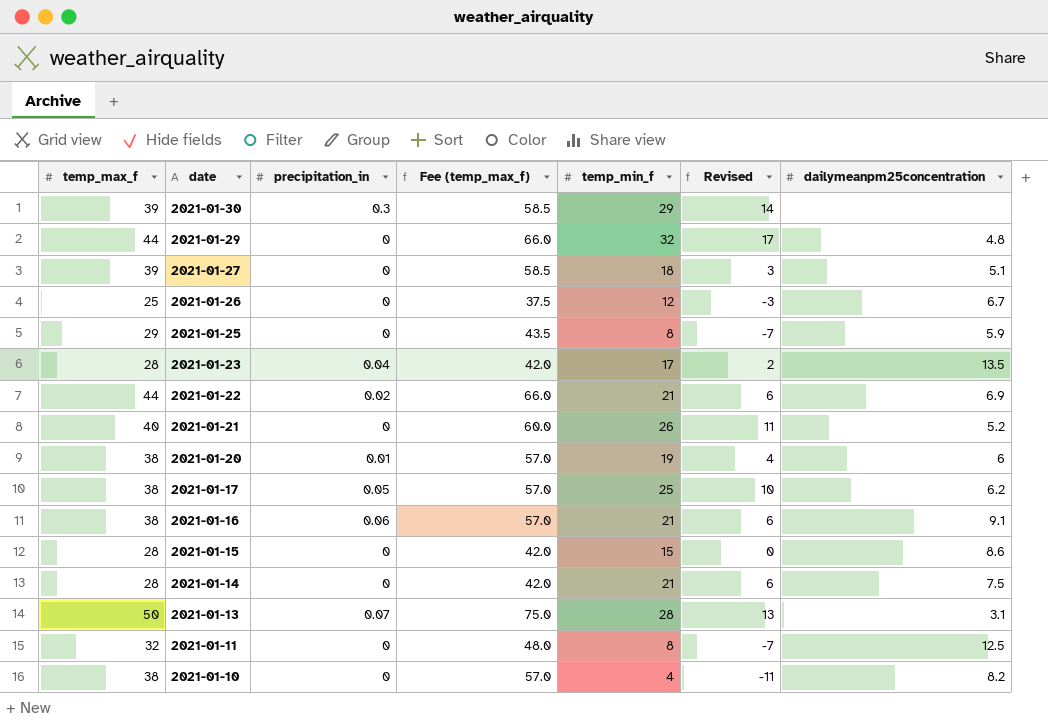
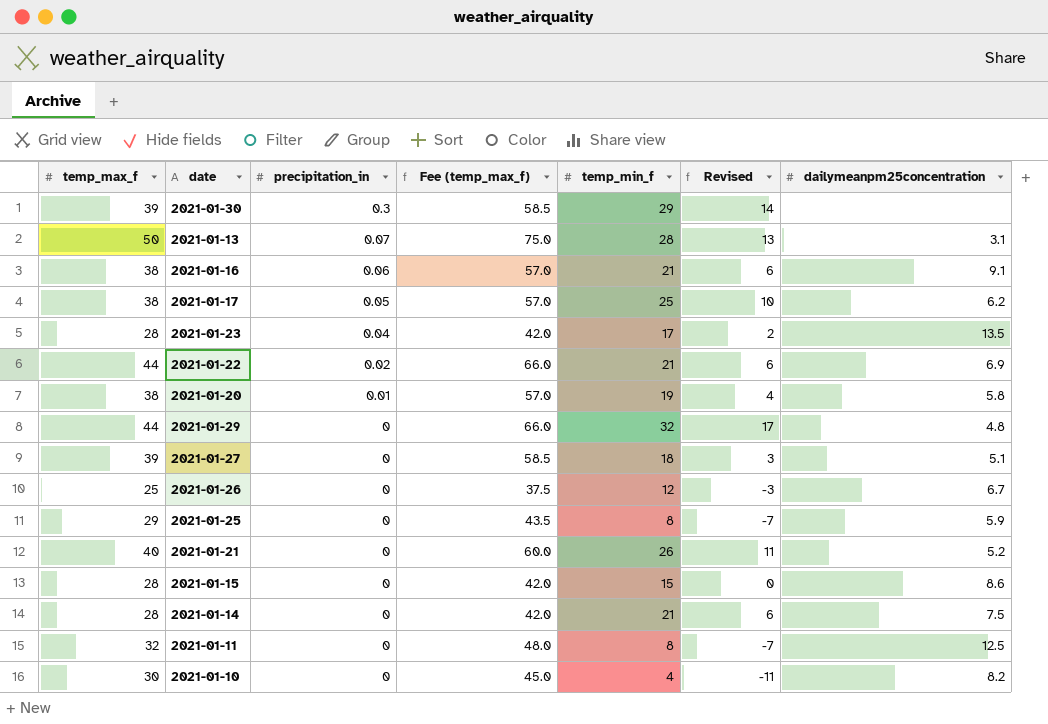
row order: date descending -> precipitation_in descending
2021-01-20 | dailymeanpm25concentration: 6 -> 5.8
2021-01-10 | temp_max_f: 38 -> 30
2021-01-10 | Fee (temp_max_f): 57.0 -> 45.0

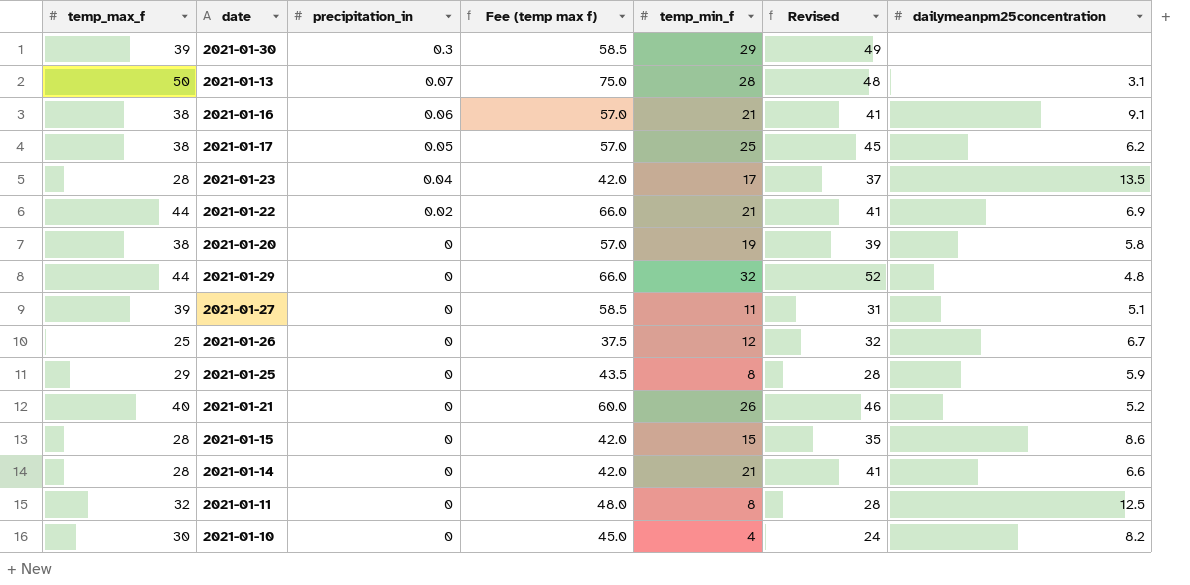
column name: Fee (temp_max_f) -> Fee (temp max f)
column Revised | formula: [temp_min_f] - 15 -> [temp_min_f] + 20
2021-01-20 | precipitation_in: 0.01 -> 0
2021-01-27 | temp_min_f: 18 -> 11
2021-01-14 | dailymeanpm25concentration: 7.5 -> 6.6

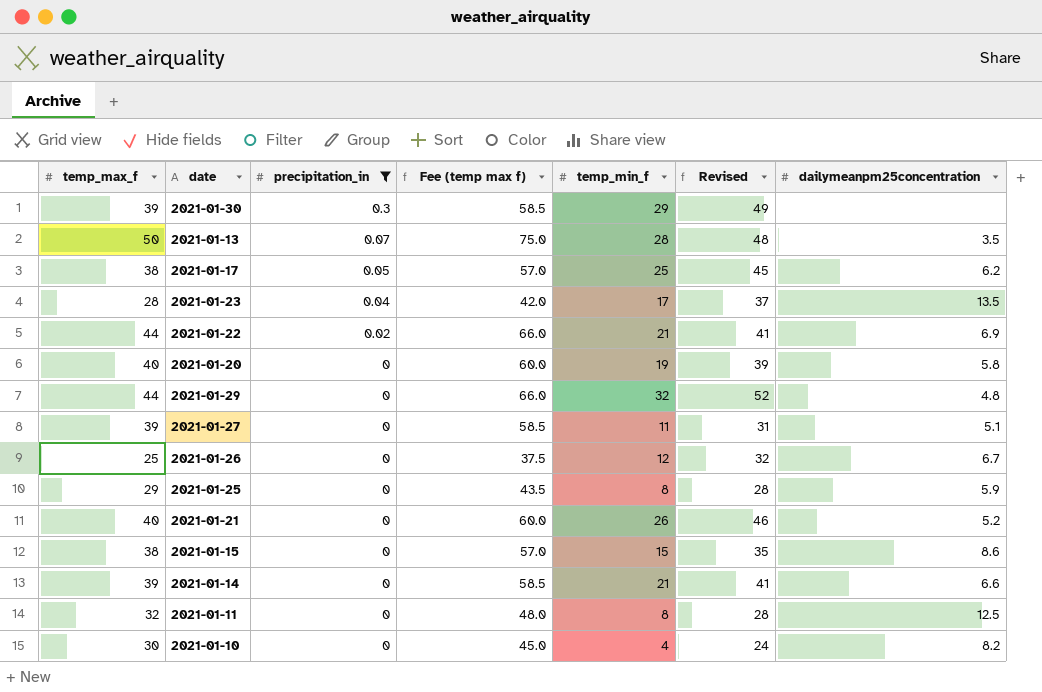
filter: none -> precipitation_in != 0.06
2021-01-13 | dailymeanpm25concentration: 3.1 -> 3.5
2021-01-20 | temp_max_f: 38 -> 40
2021-01-20 | Fee (temp max f): 57.0 -> 60.0
2021-01-15 | temp_max_f: 28 -> 38
2021-01-15 | Fee (temp max f): 42.0 -> 57.0
2021-01-14 | temp_max_f: 28 -> 39
2021-01-14 | Fee (temp max f): 42.0 -> 58.5

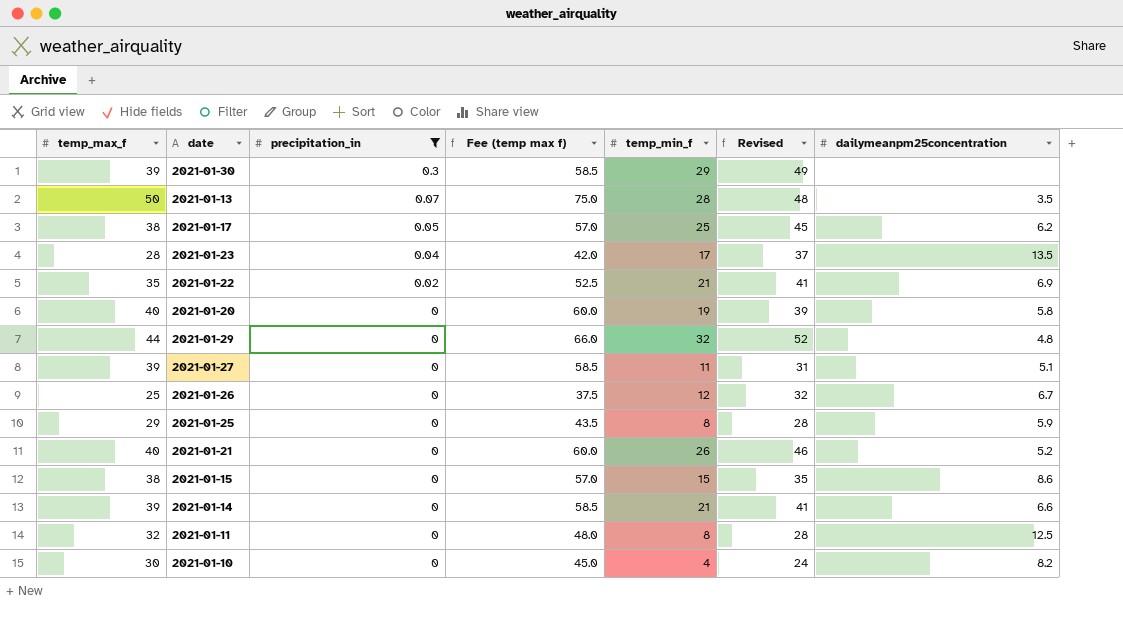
2021-01-22 | temp_max_f: 44 -> 35
2021-01-22 | Fee (temp max f): 66.0 -> 52.5

